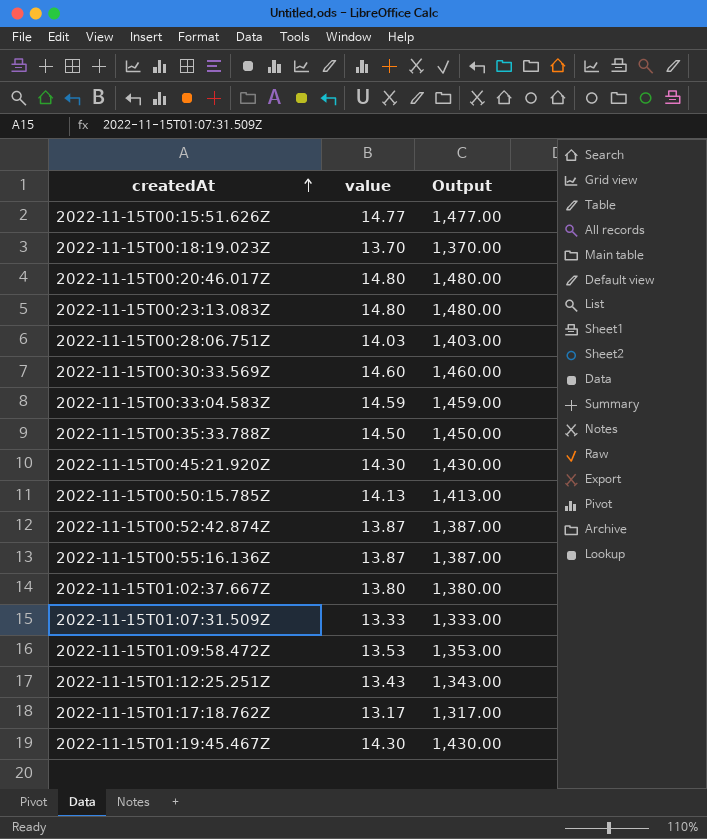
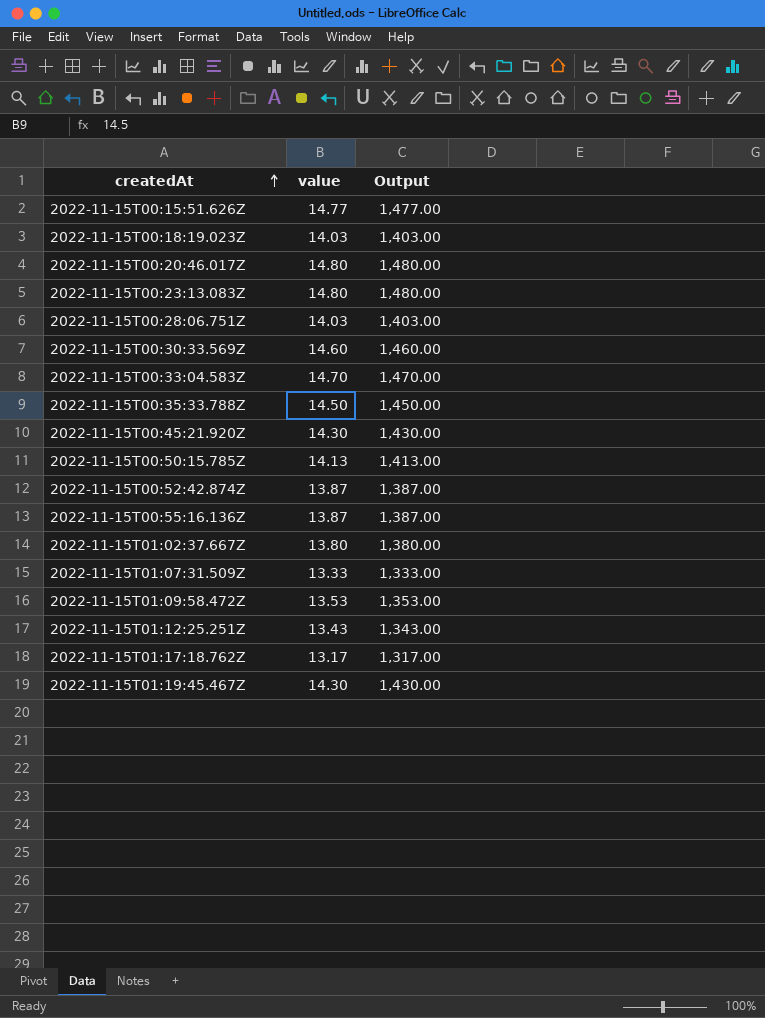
2022-11-15T00:18:19.023Z | value: 13.70 -> 14.03
2022-11-15T00:18:19.023Z | Output: 1,370.00 -> 1,403.00
2022-11-15T00:33:04.583Z | value: 14.59 -> 14.70
2022-11-15T00:33:04.583Z | Output: 1,459.00 -> 1,470.00

